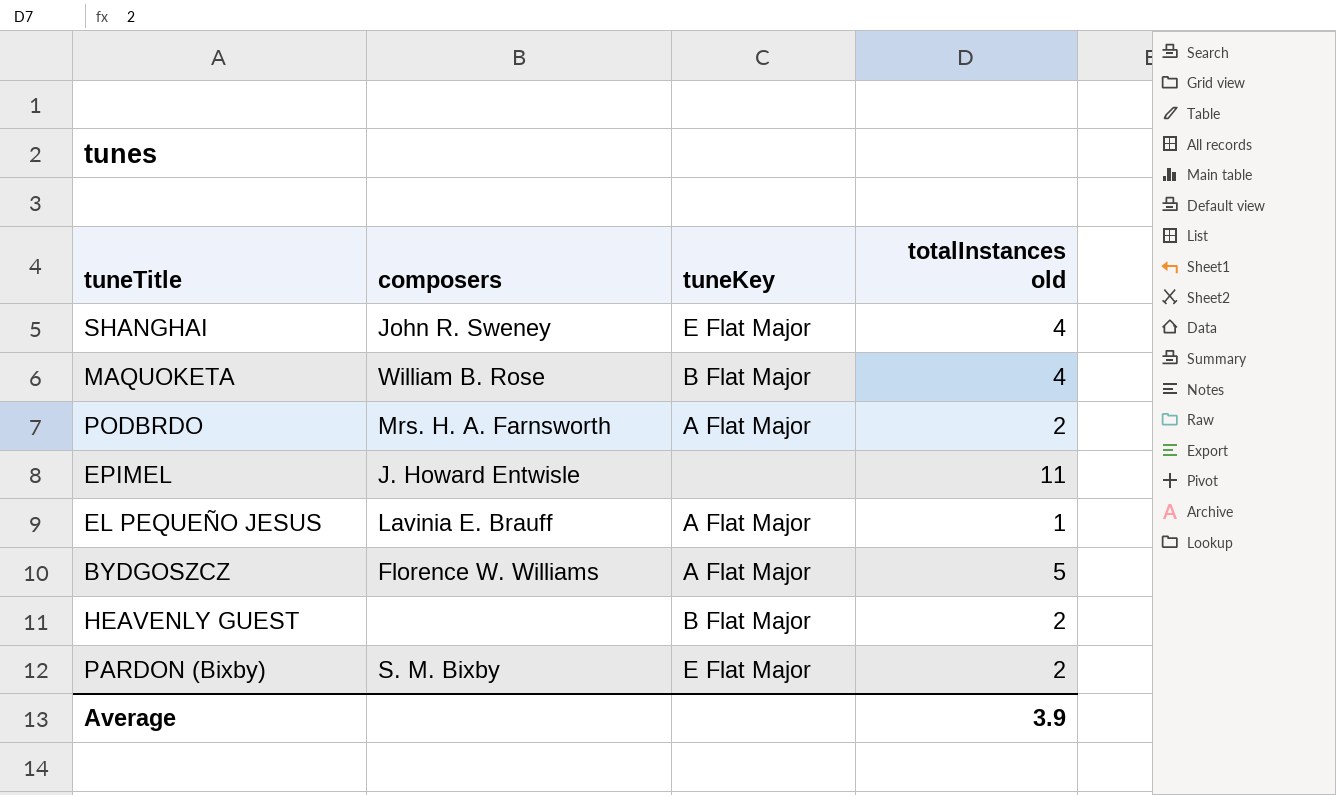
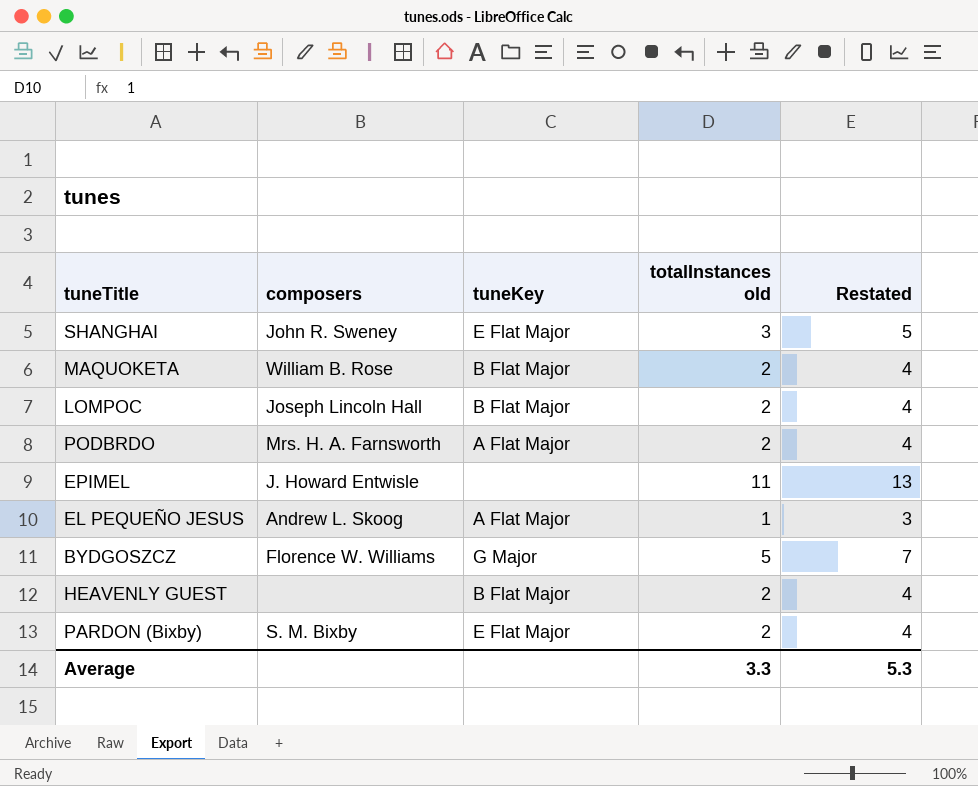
column Restated | formula: none -> [totalInstances old] + 2
SHANGHAI | totalInstances old: 4 -> 3
MAQUOKETA | totalInstances old: 4 -> 2
row LOMPOC: none -> Joseph Lincoln Hall | B Flat Major | 2 | 4
EL PEQUEÑO JESUS | composers: Lavinia E. Brauff -> Andrew L. Skoog
BYDGOSZCZ | tuneKey: A Flat Major -> G Major
Average | totalInstances old: 3.9 -> 3.3

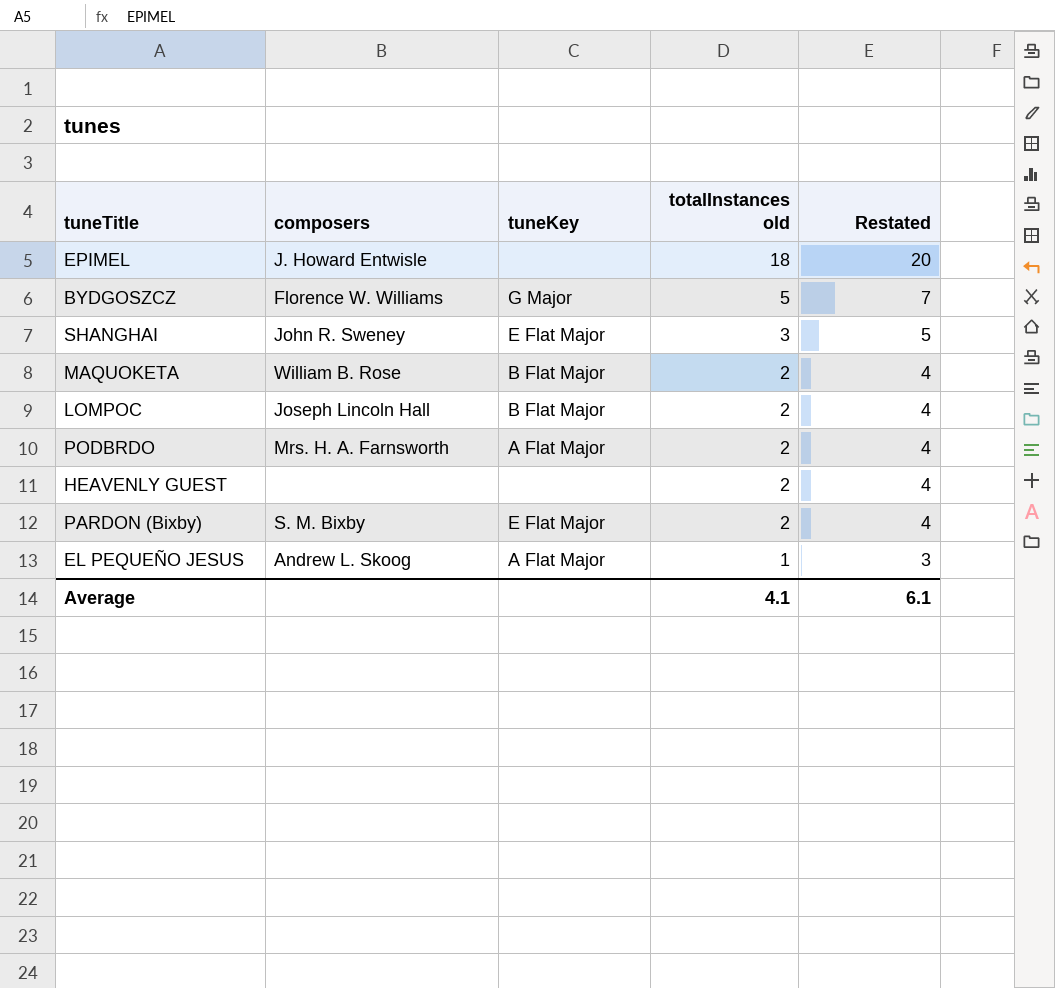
row order: none -> totalInstances old descending
EPIMEL | totalInstances old: 11 -> 18
EPIMEL | Restated: 13 -> 20
HEAVENLY GUEST | tuneKey: B Flat Major -> none
Average | totalInstances old: 3.3 -> 4.1
Average | Restated: 5.3 -> 6.1

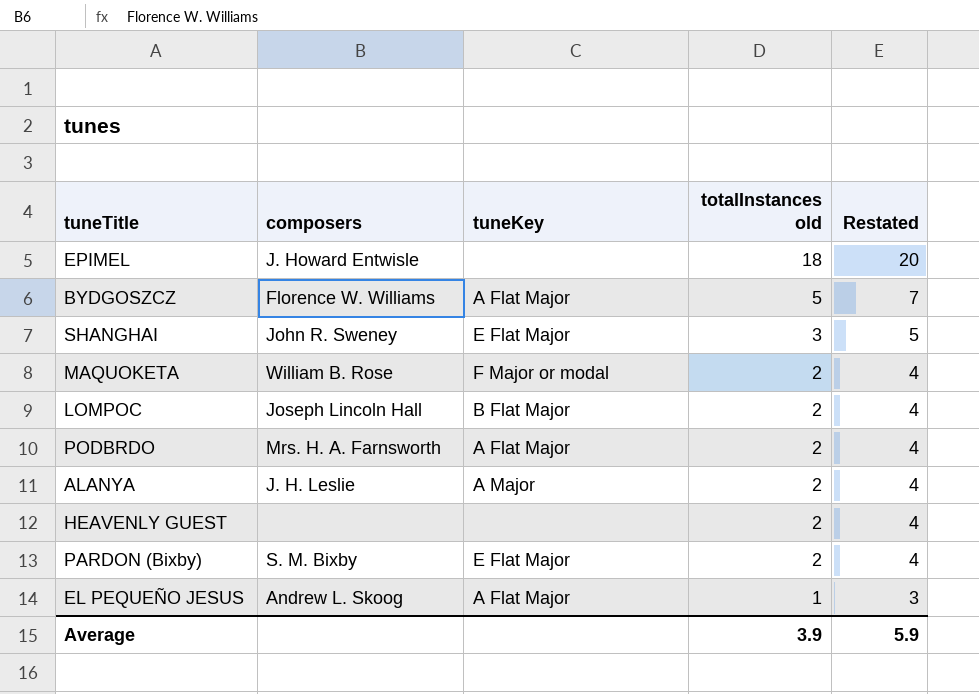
BYDGOSZCZ | tuneKey: G Major -> A Flat Major
MAQUOKETA | tuneKey: B Flat Major -> F Major or modal
row ALANYA: none -> J. H. Leslie | A Major | 2 | 4
Average | totalInstances old: 4.1 -> 3.9
Average | Restated: 6.1 -> 5.9

